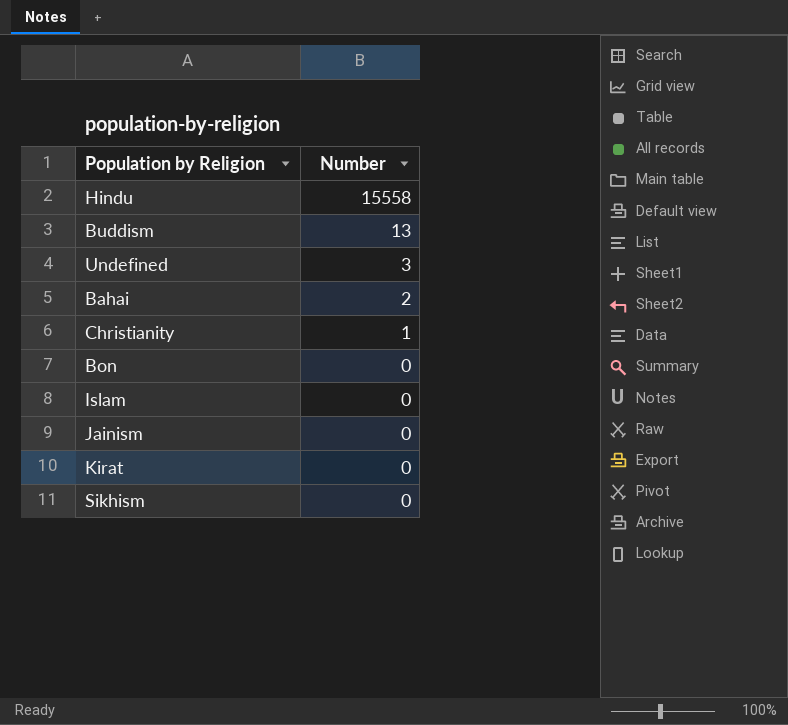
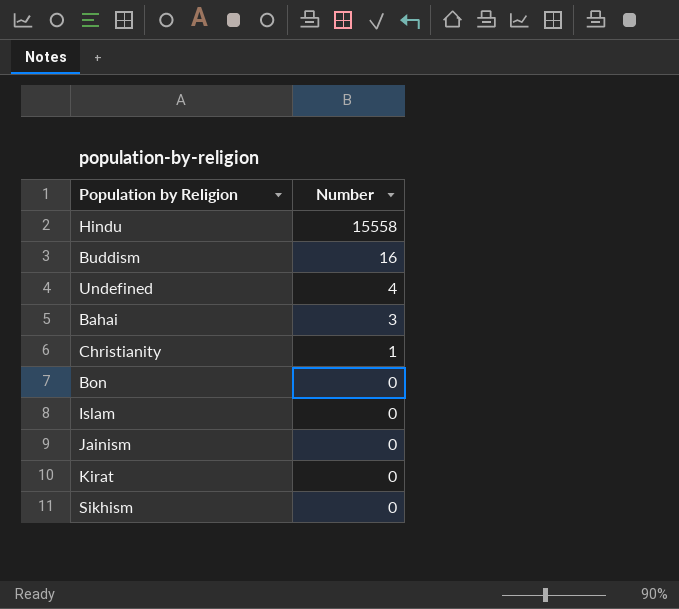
Buddism | Number: 13 -> 16
Undefined | Number: 3 -> 4
Bahai | Number: 2 -> 3

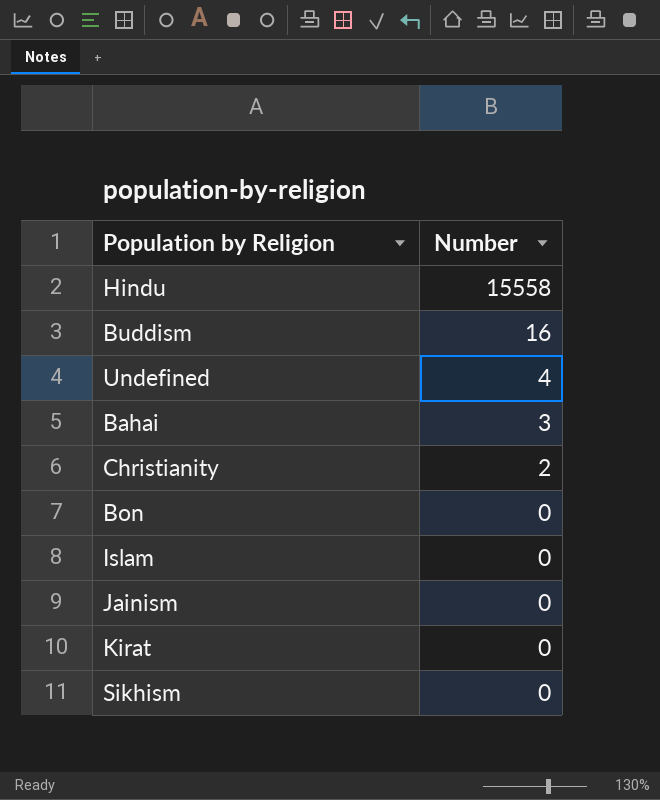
Christianity | Number: 1 -> 2

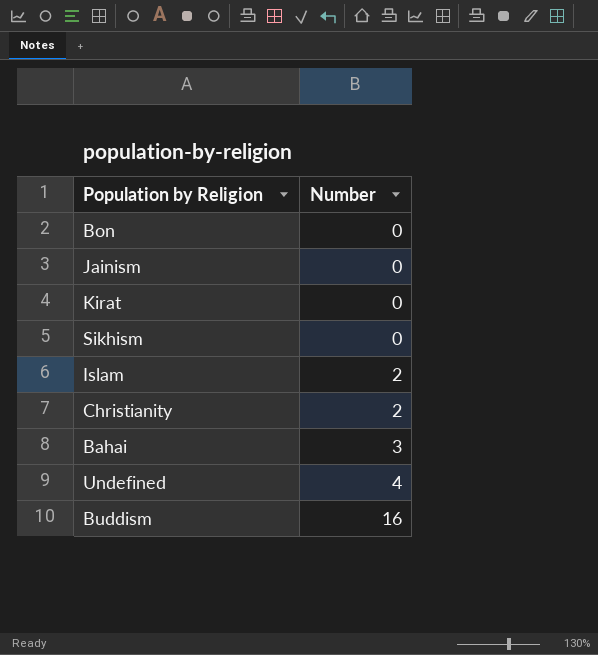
row order: Number descending -> Number ascending
row Hindu: 15558 -> none
Islam | Number: 0 -> 2

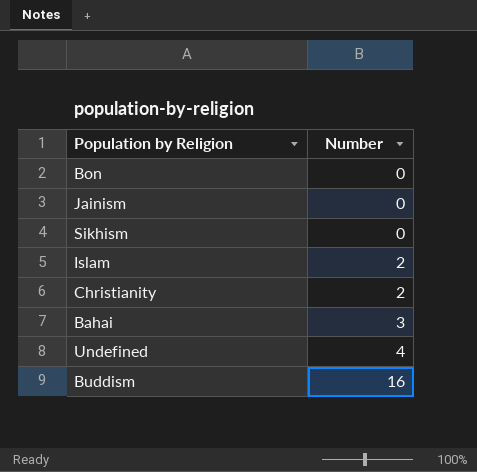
row Kirat: 0 -> none

